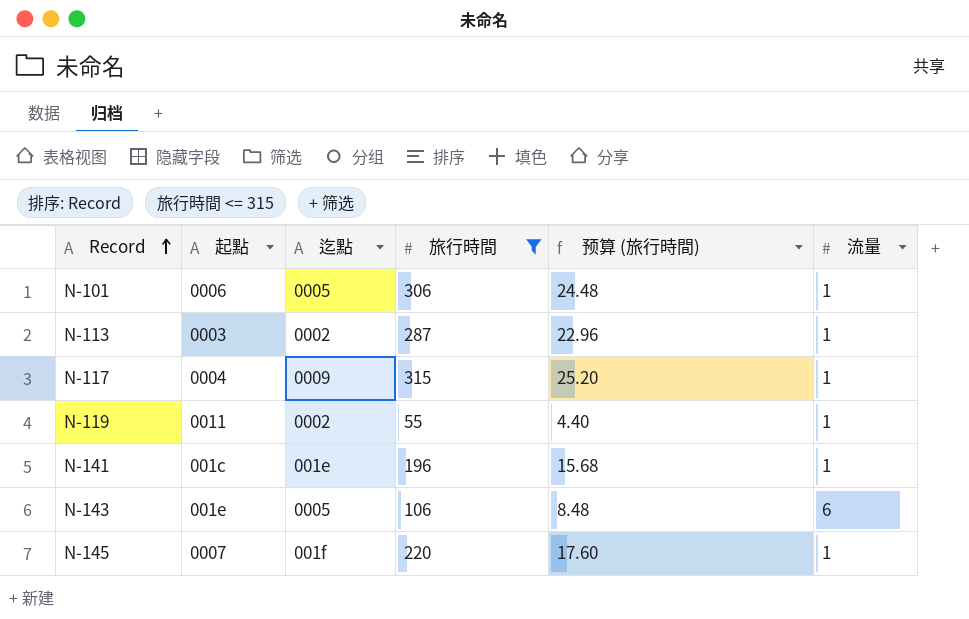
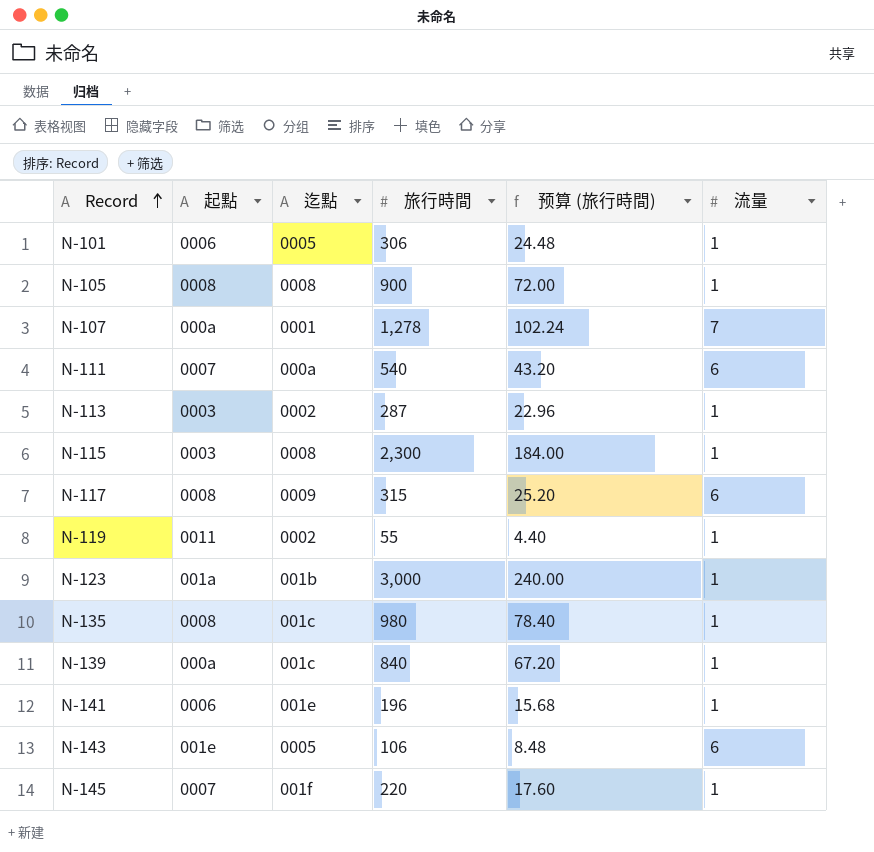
filter: 旅行時間 <= 315 -> none
N-117 | 起點: 0004 -> 0008
N-117 | 流量: 1 -> 6
N-141 | 起點: 001c -> 0006

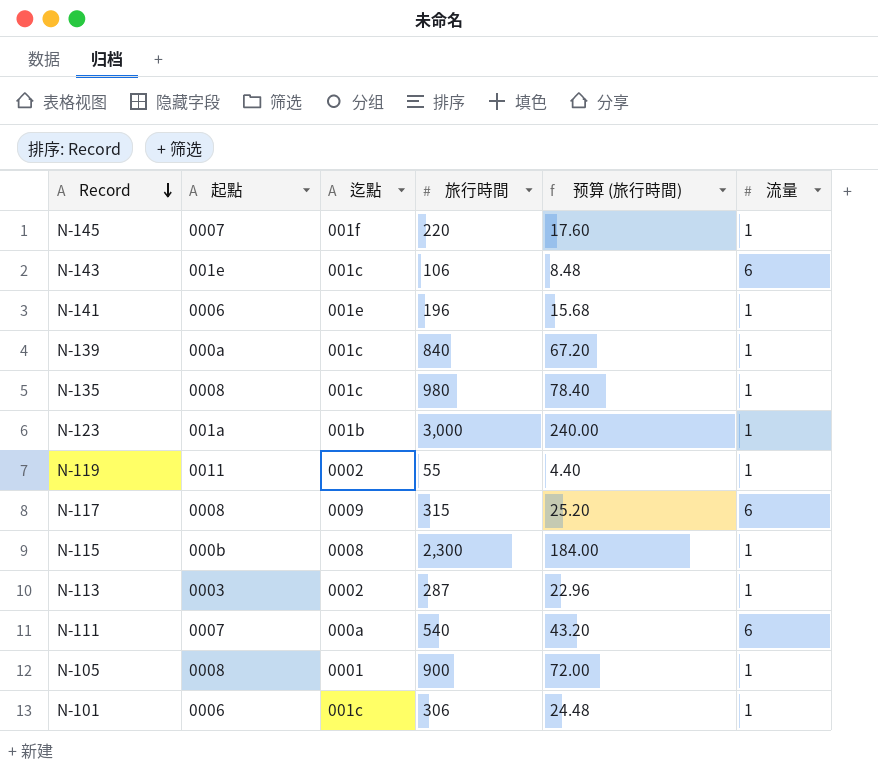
row order: Record ascending -> Record descending
row N-107: 000a | 0001 | 1,278 | 102.24 | 7 -> none
N-143 | 迄點: 0005 -> 001c
N-115 | 起點: 0003 -> 000b
N-105 | 迄點: 0008 -> 0001
N-101 | 迄點: 0005 -> 001c

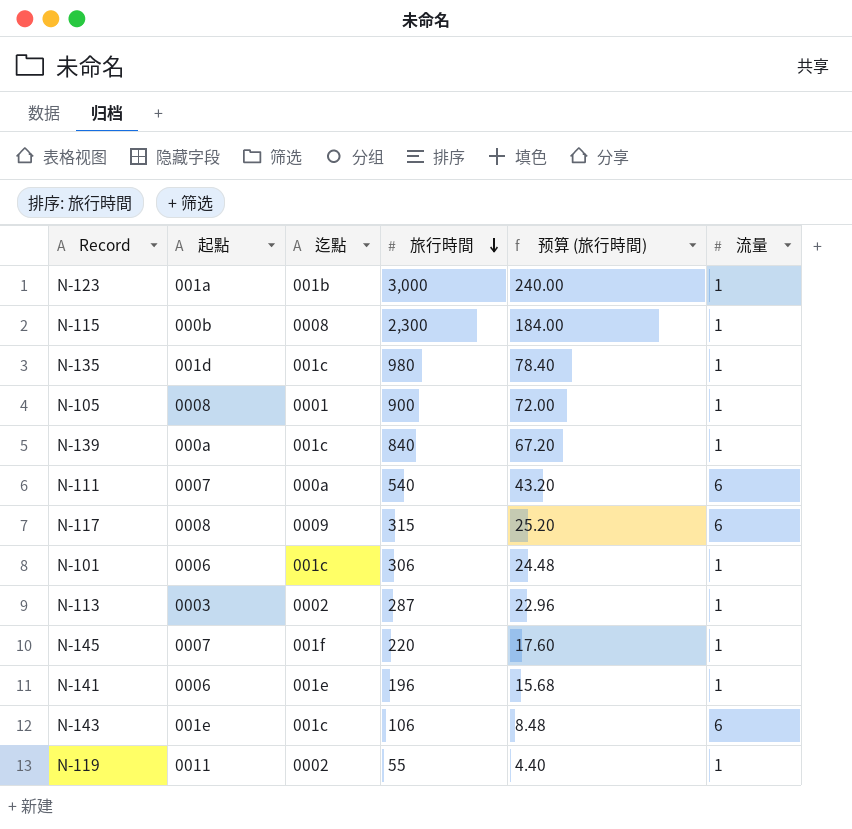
row order: Record descending -> 旅行時間 descending
N-135 | 起點: 0008 -> 001d

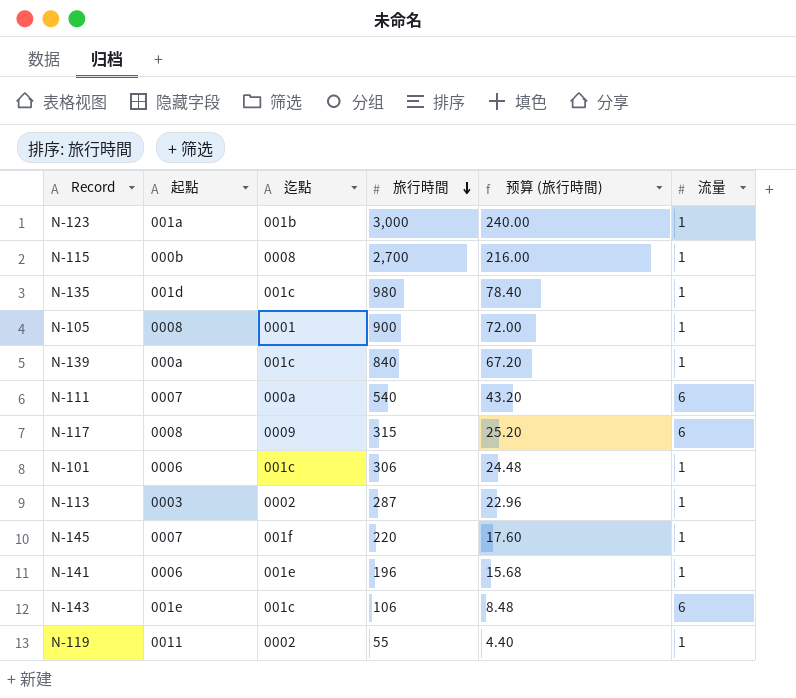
N-115 | 旅行時間: 2,300 -> 2,700
N-115 | 预算 (旅行時間): 184.00 -> 216.00

